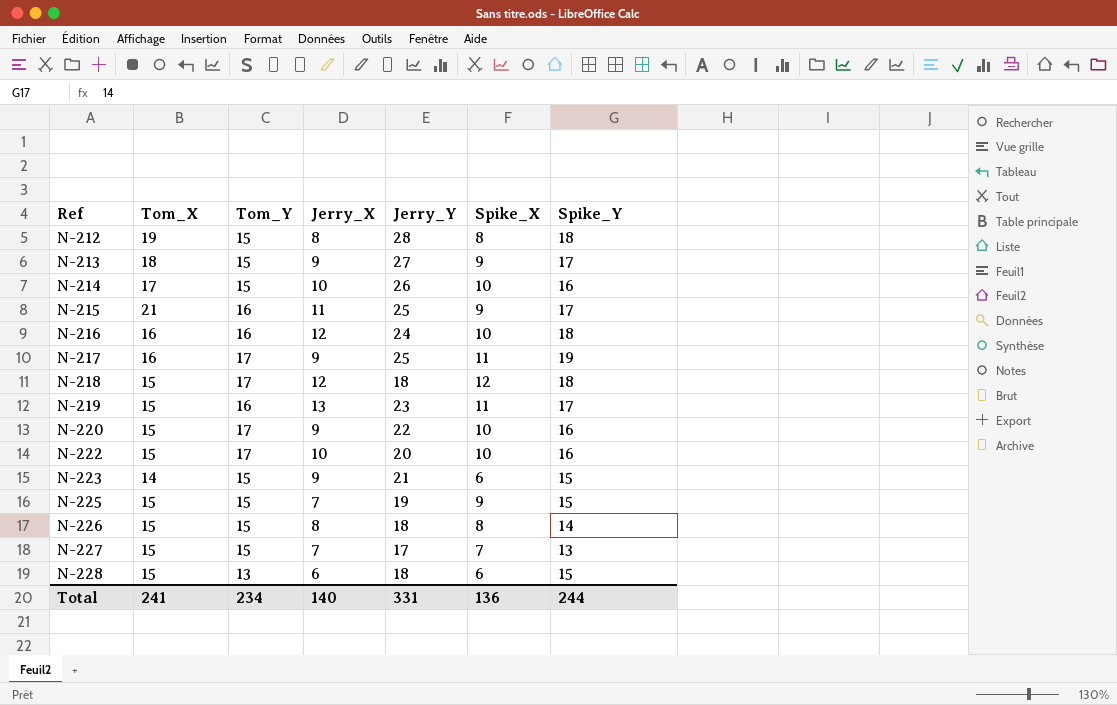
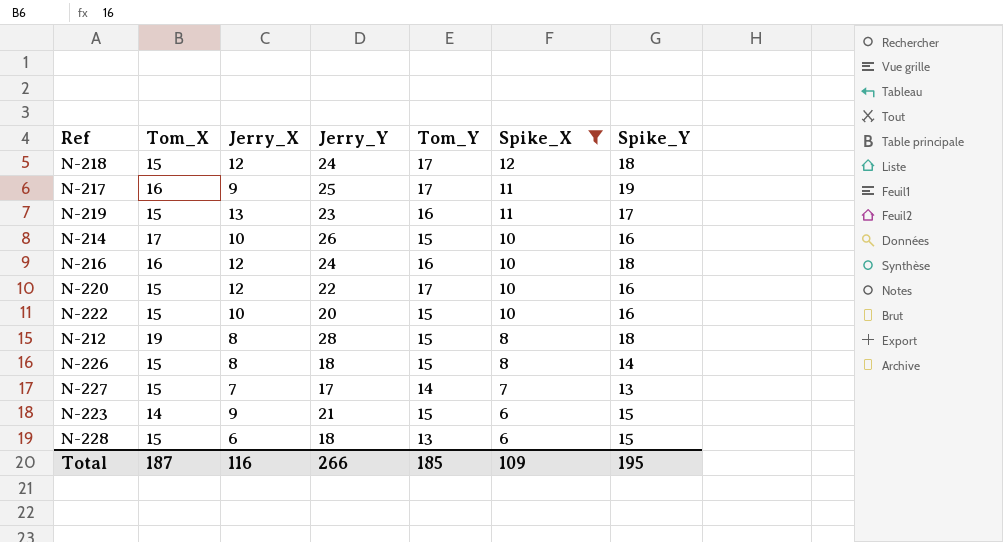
filter: none -> Spike_X != 9
row order: Ref ascending -> Spike_X descending
column Tom_Y | position: 3 -> 5
N-218 | Jerry_Y: 18 -> 24
N-220 | Jerry_X: 9 -> 12
N-222 | Tom_Y: 17 -> 15
N-227 | Tom_Y: 15 -> 14
Total | Tom_X: 241 -> 187
Total | Jerry_X: 140 -> 116
Total | Jerry_Y: 331 -> 266
Total | Tom_Y: 234 -> 185
Total | Spike_X: 136 -> 109
Total | Spike_Y: 244 -> 195

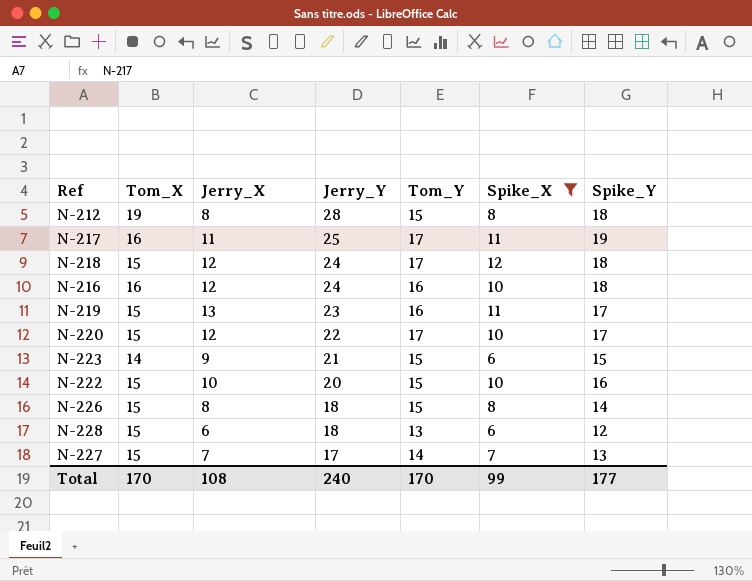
row order: Spike_X descending -> Jerry_Y descending
row N-214: 17 | 10 | 26 | 15 | 10 | 16 -> none
N-217 | Jerry_X: 9 -> 11
N-220 | Spike_Y: 16 -> 17
N-228 | Spike_Y: 15 -> 12
Total | Tom_X: 187 -> 170
Total | Jerry_X: 116 -> 108
Total | Jerry_Y: 266 -> 240
Total | Tom_Y: 185 -> 170
Total | Spike_X: 109 -> 99
Total | Spike_Y: 195 -> 177

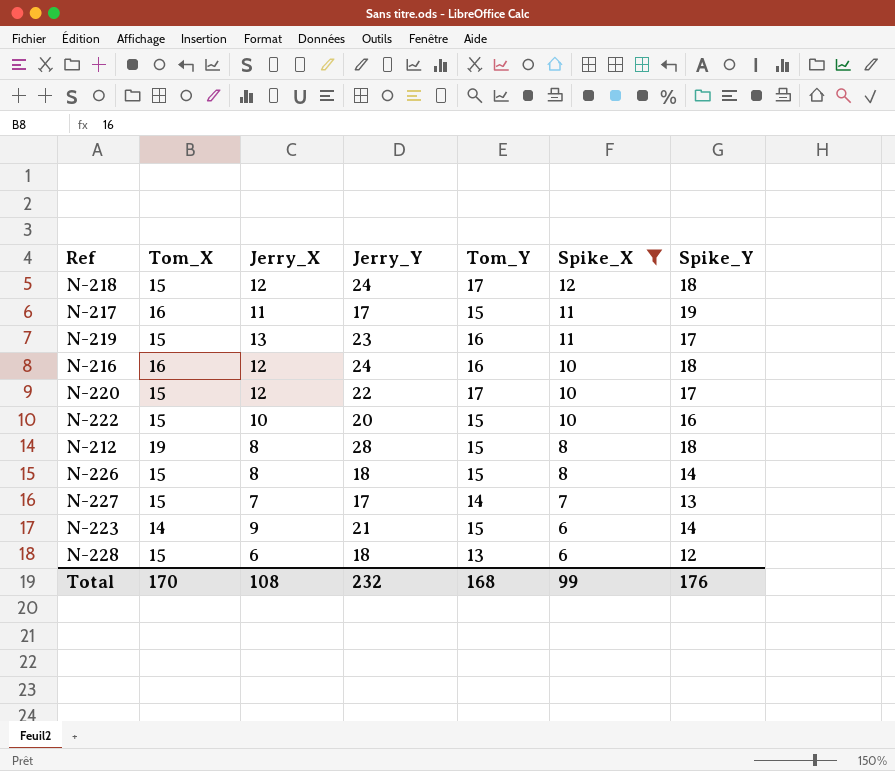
row order: Jerry_Y descending -> Spike_X descending
N-217 | Jerry_Y: 25 -> 17
N-217 | Tom_Y: 17 -> 15
N-223 | Spike_Y: 15 -> 14
Total | Jerry_Y: 240 -> 232
Total | Tom_Y: 170 -> 168
Total | Spike_Y: 177 -> 176

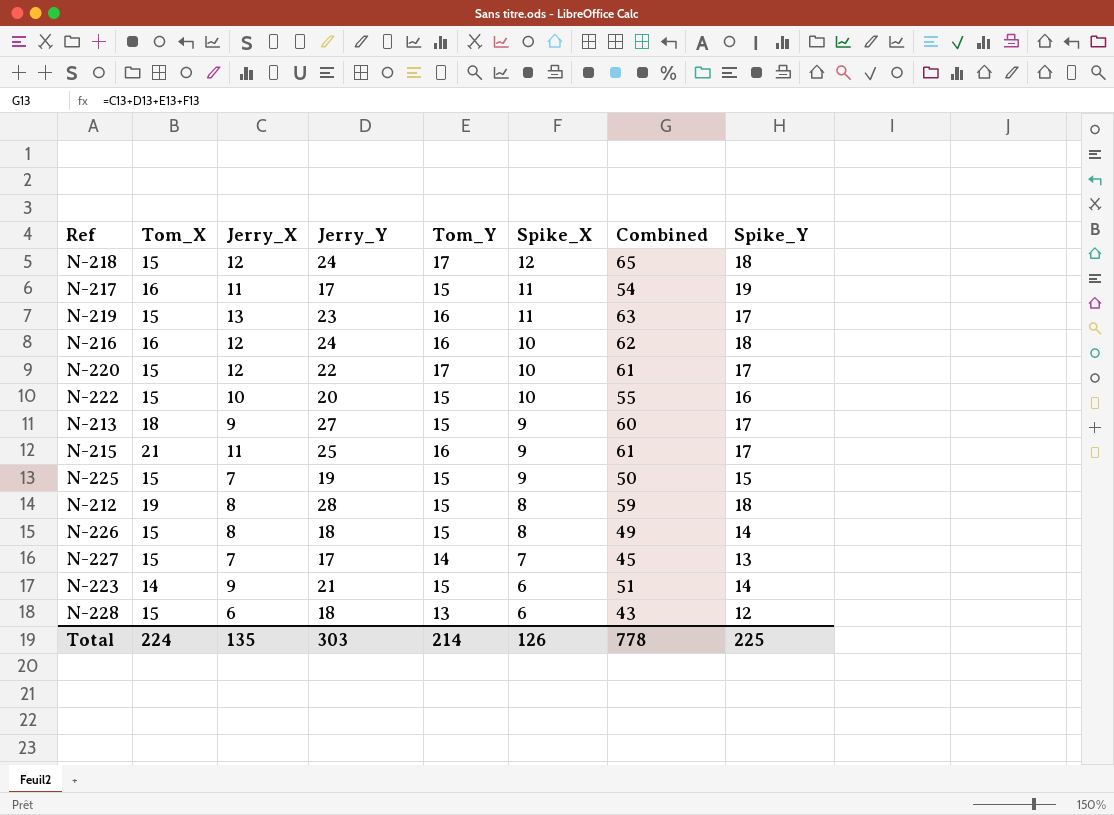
filter: Spike_X != 9 -> none
column Combined | formula: none -> [Jerry_X] + [Jerry_Y] + [Tom_Y] + [Spike_X]
Total | Tom_X: 170 -> 224
Total | Jerry_X: 108 -> 135
Total | Jerry_Y: 232 -> 303
Total | Tom_Y: 168 -> 214
Total | Spike_X: 99 -> 126
Total | Spike_Y: 176 -> 225

